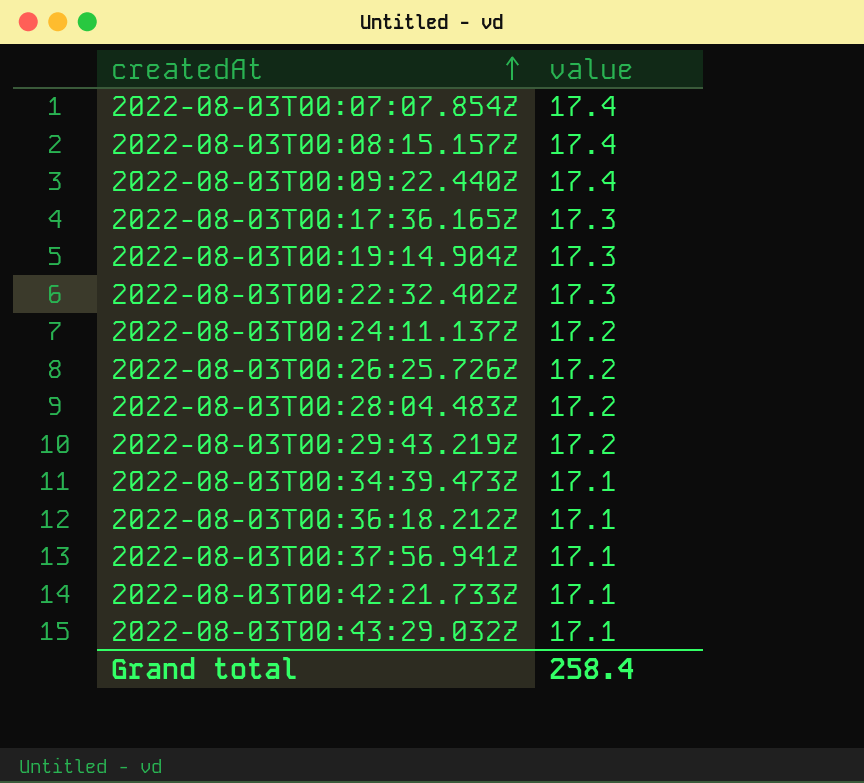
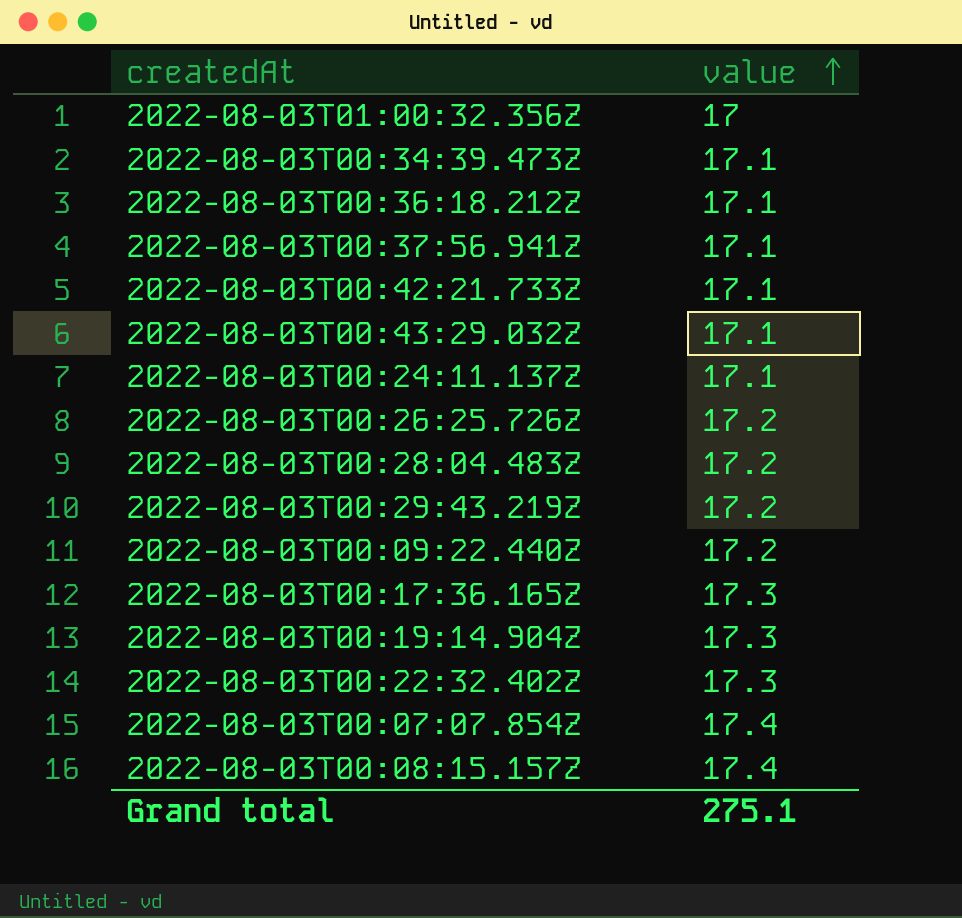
row order: createdAt ascending -> value ascending
row 2022-08-03T01:00:32.356Z: none -> 17
2022-08-03T00:24:11.137Z | value: 17.2 -> 17.1
2022-08-03T00:09:22.440Z | value: 17.4 -> 17.2
Grand total | value: 258.4 -> 275.1

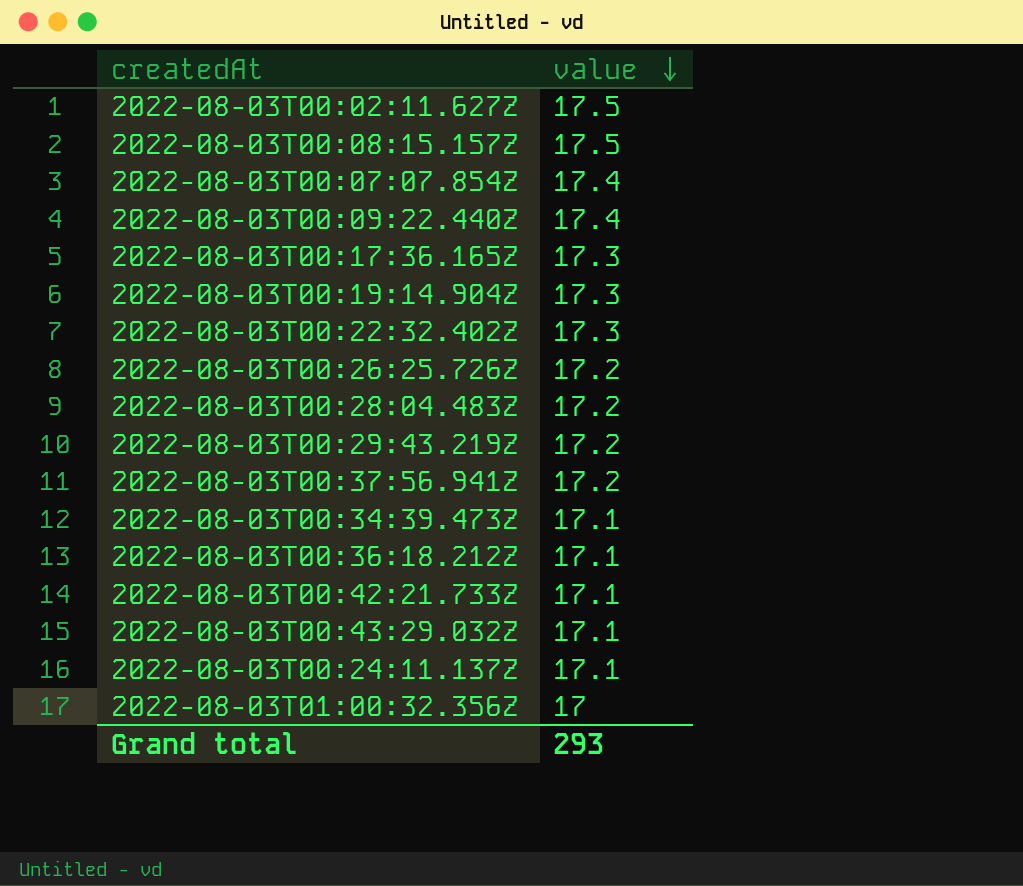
row order: value ascending -> value descending
row 2022-08-03T00:02:11.627Z: none -> 17.5
2022-08-03T00:08:15.157Z | value: 17.4 -> 17.5
2022-08-03T00:09:22.440Z | value: 17.2 -> 17.4
2022-08-03T00:37:56.941Z | value: 17.1 -> 17.2
Grand total | value: 275.1 -> 293

